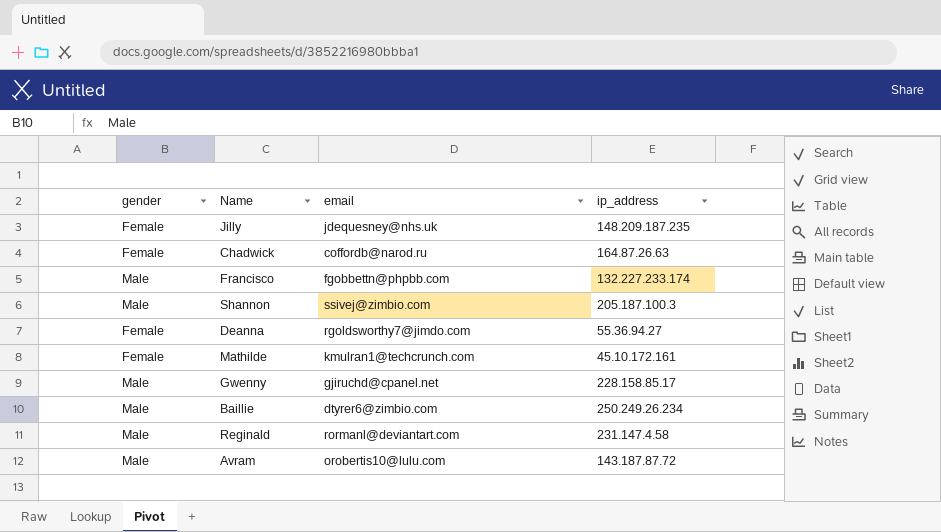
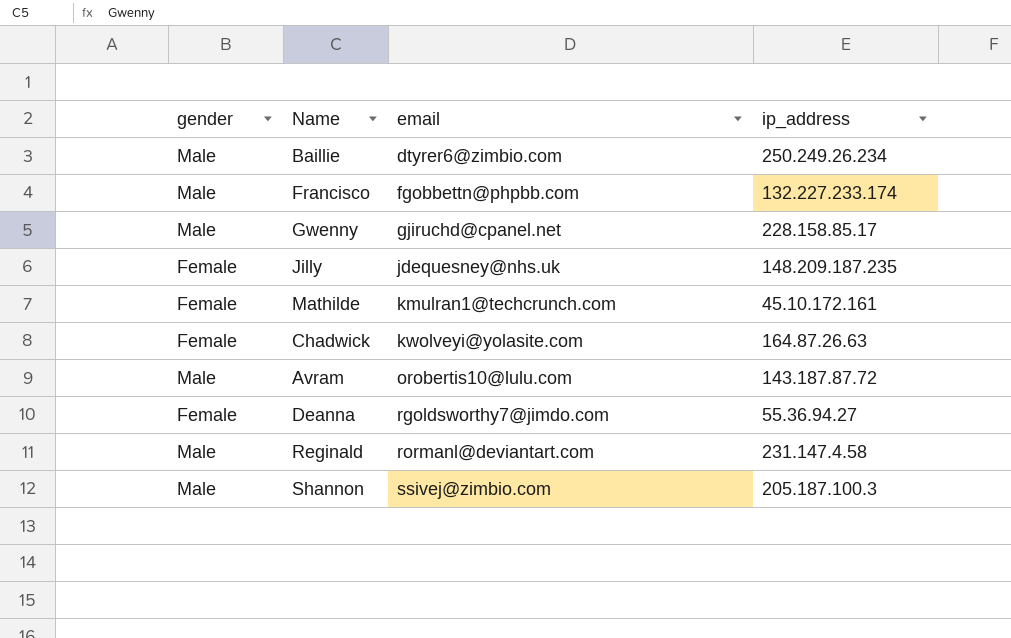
row order: none -> email ascending
Chadwick | email: coffordb@narod.ru -> kwolveyi@yolasite.com

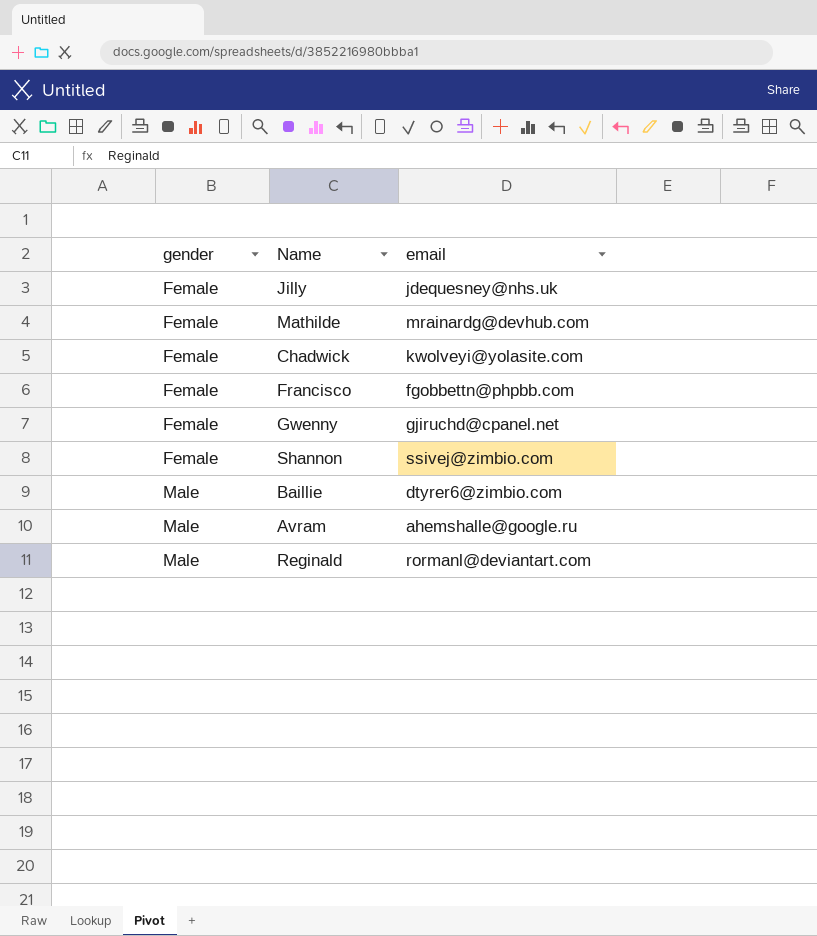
row order: email ascending -> gender ascending
column ip_address | position: 4 -> none
row Deanna: Female | rgoldsworthy7@jimdo.com | 55.36.94.27 -> none
Mathilde | email: kmulran1@techcrunch.com -> mrainardg@devhub.com
Francisco | gender: Male -> Female
Gwenny | gender: Male -> Female
Shannon | gender: Male -> Female
Avram | email: orobertis10@lulu.com -> ahemshalle@google.ru

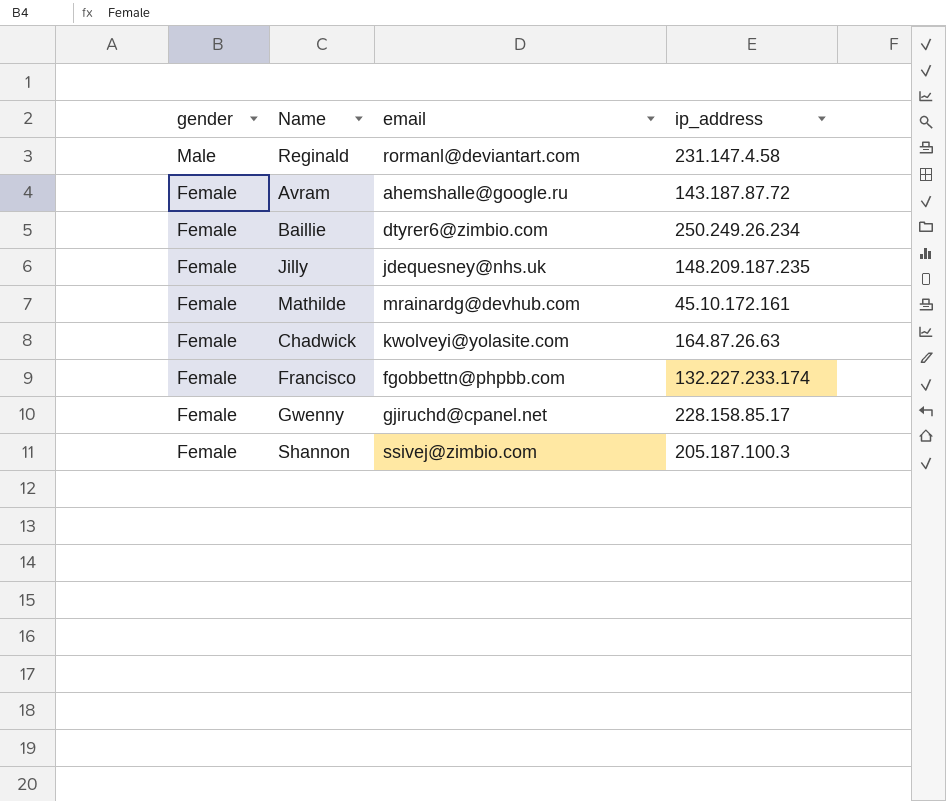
row order: gender ascending -> gender descending
column ip_address | position: none -> 4
Avram | gender: Male -> Female
Baillie | gender: Male -> Female

